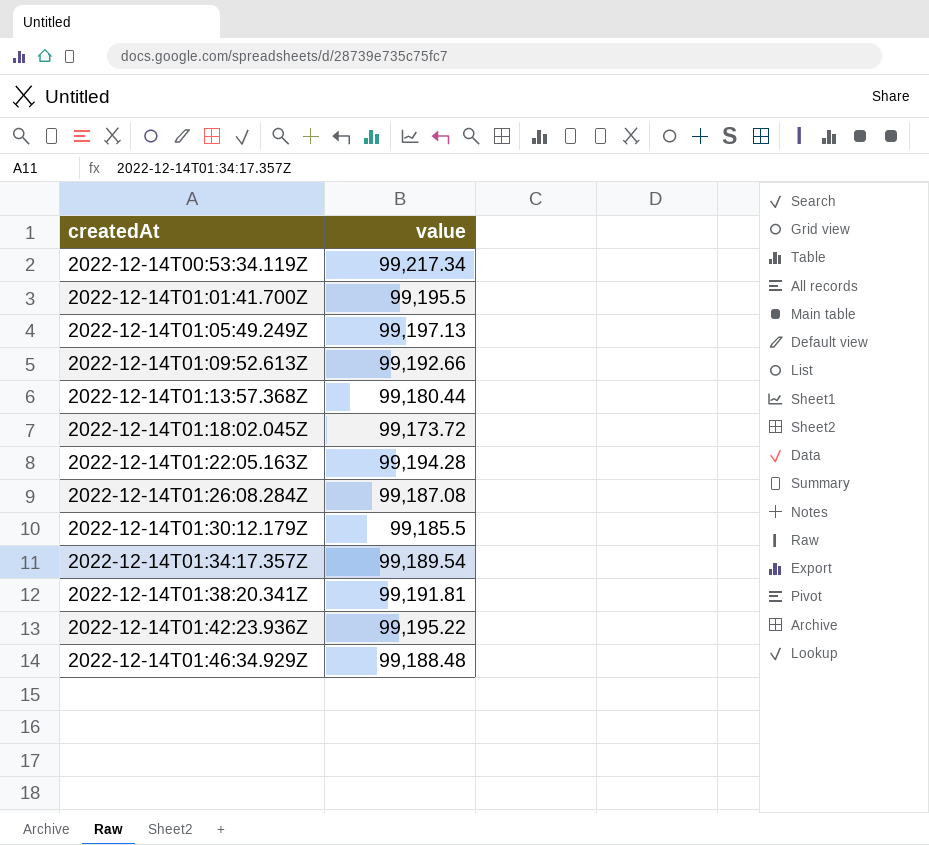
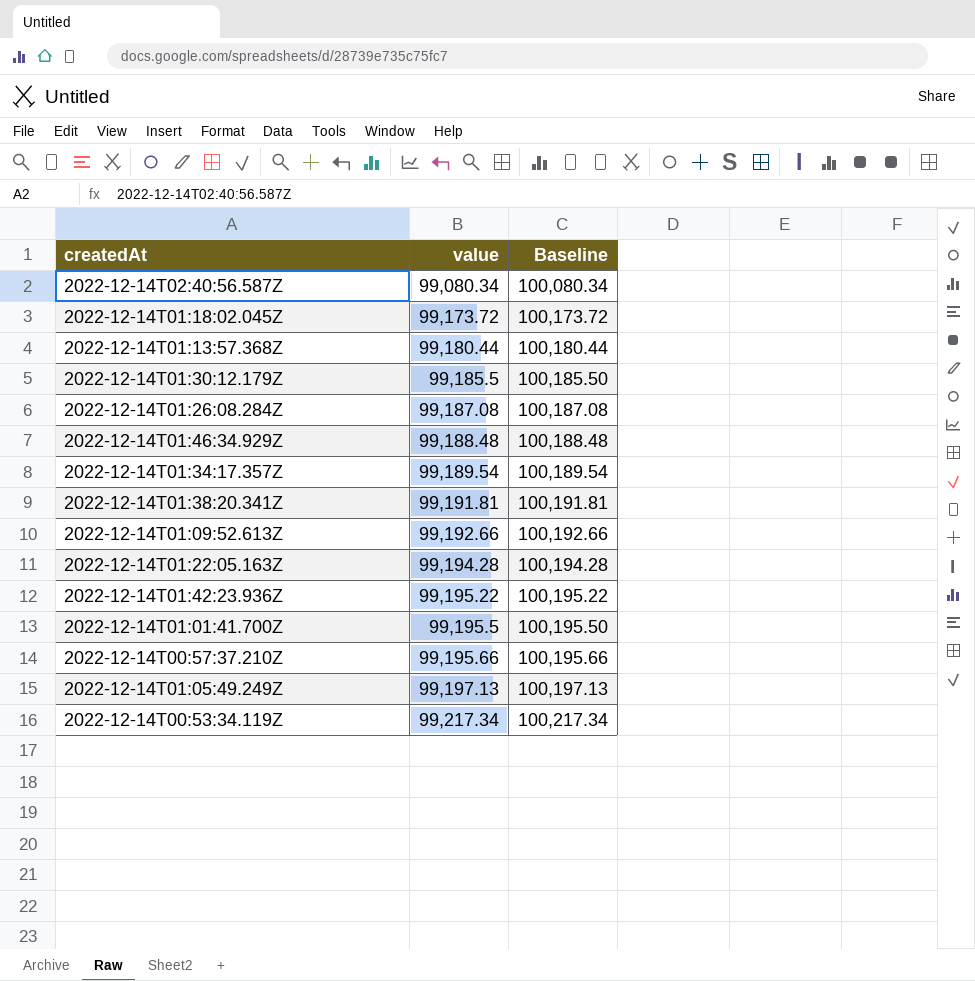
row order: createdAt ascending -> value ascending
column Baseline | formula: none -> [value] + 1000
row 2022-12-14T02:40:56.587Z: none -> 99,080.34 | 100,080.34
row 2022-12-14T00:57:37.210Z: none -> 99,195.66 | 100,195.66

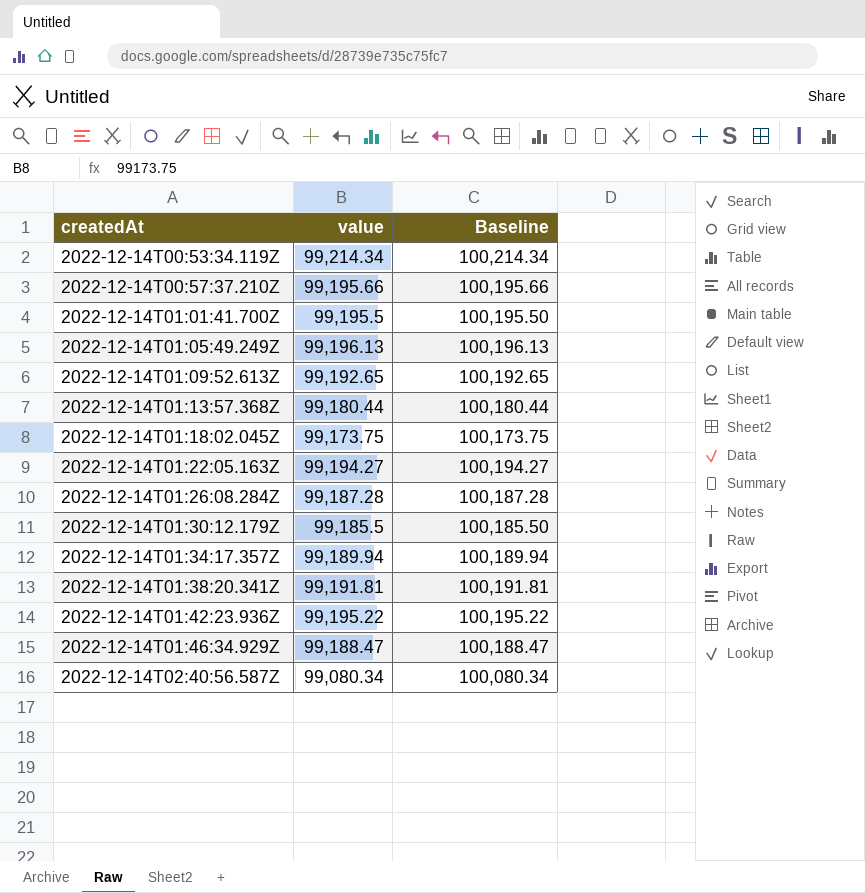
row order: value ascending -> createdAt ascending
2022-12-14T00:53:34.119Z | value: 99,217.34 -> 99,214.34
2022-12-14T00:53:34.119Z | Baseline: 100,217.34 -> 100,214.34
2022-12-14T01:05:49.249Z | value: 99,197.13 -> 99,196.13
2022-12-14T01:05:49.249Z | Baseline: 100,197.13 -> 100,196.13
2022-12-14T01:09:52.613Z | value: 99,192.66 -> 99,192.65
2022-12-14T01:09:52.613Z | Baseline: 100,192.66 -> 100,192.65
2022-12-14T01:18:02.045Z | value: 99,173.72 -> 99,173.75
2022-12-14T01:18:02.045Z | Baseline: 100,173.72 -> 100,173.75
2022-12-14T01:22:05.163Z | value: 99,194.28 -> 99,194.27
2022-12-14T01:22:05.163Z | Baseline: 100,194.28 -> 100,194.27
2022-12-14T01:26:08.284Z | value: 99,187.08 -> 99,187.28
2022-12-14T01:26:08.284Z | Baseline: 100,187.08 -> 100,187.28
2022-12-14T01:34:17.357Z | value: 99,189.54 -> 99,189.94
2022-12-14T01:34:17.357Z | Baseline: 100,189.54 -> 100,189.94
2022-12-14T01:46:34.929Z | value: 99,188.48 -> 99,188.47
2022-12-14T01:46:34.929Z | Baseline: 100,188.48 -> 100,188.47

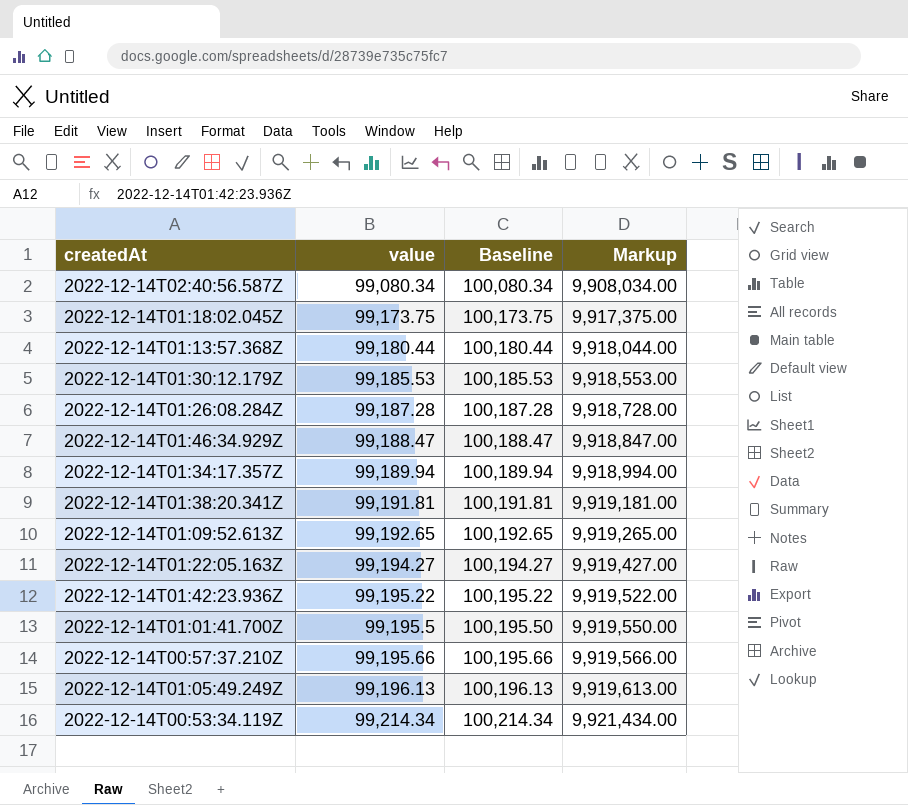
row order: createdAt ascending -> value ascending
column Markup | formula: none -> [value] * 100
2022-12-14T01:30:12.179Z | value: 99,185.5 -> 99,185.53
2022-12-14T01:30:12.179Z | Baseline: 100,185.50 -> 100,185.53

